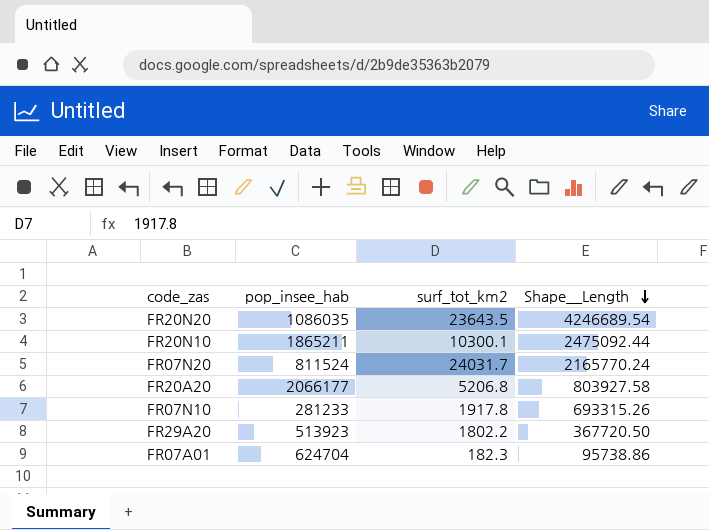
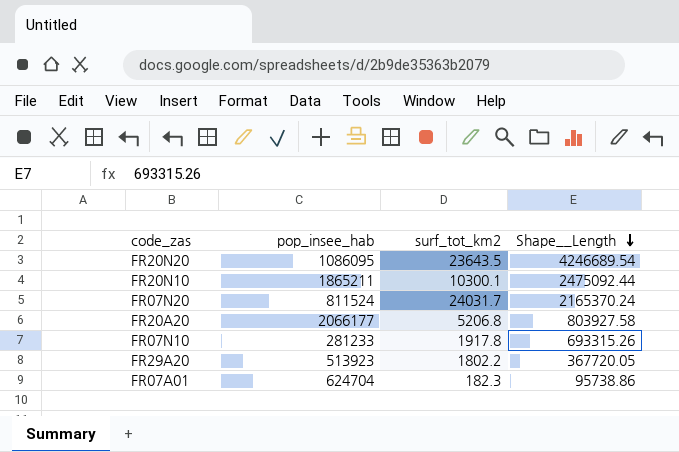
FR20N20 | pop_insee_hab: 1086035 -> 1086095
FR07N20 | Shape__Length: 2165770.24 -> 2165370.24
FR29A20 | Shape__Length: 367720.50 -> 367720.05

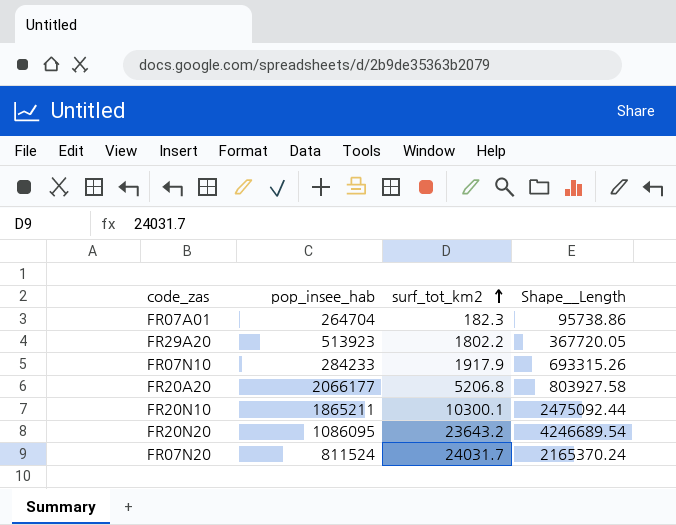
row order: Shape__Length descending -> surf_tot_km2 ascending
FR07A01 | pop_insee_hab: 624704 -> 264704
FR07N10 | pop_insee_hab: 281233 -> 284233
FR07N10 | surf_tot_km2: 1917.8 -> 1917.9
FR20N20 | surf_tot_km2: 23643.5 -> 23643.2

